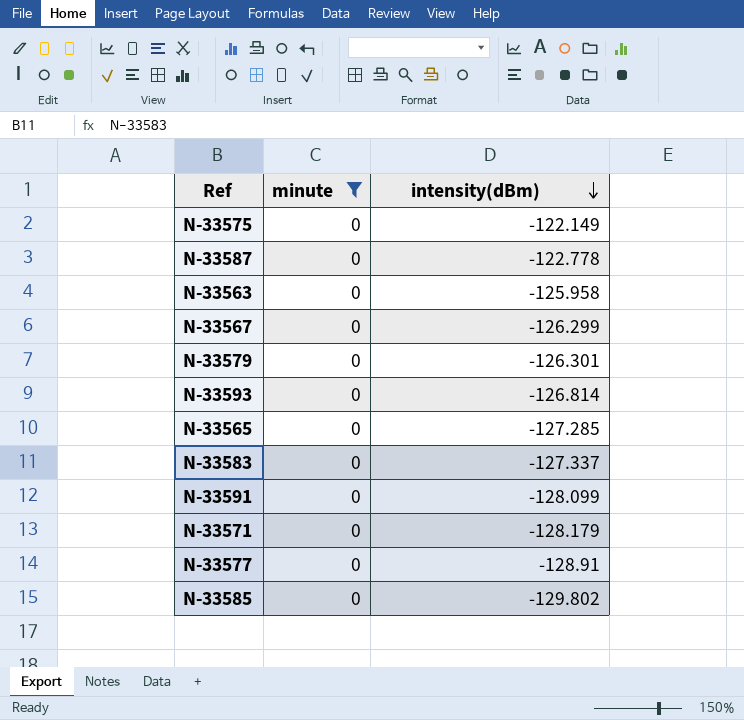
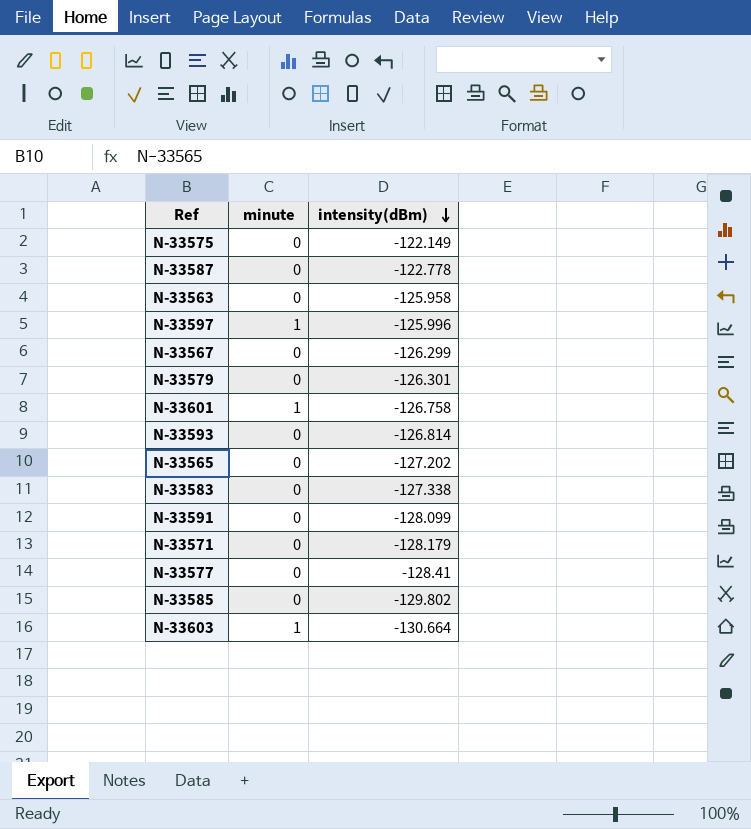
filter: minute = 0 -> none
N-33565 | intensity(dBm): -127.285 -> -127.202
N-33583 | intensity(dBm): -127.337 -> -127.338
N-33577 | intensity(dBm): -128.91 -> -128.41

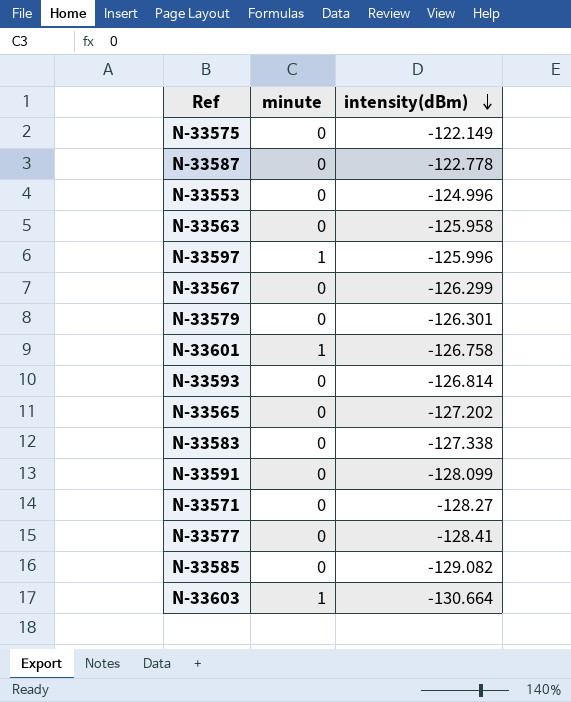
row N-33553: none -> 0 | -124.996
N-33571 | intensity(dBm): -128.179 -> -128.27
N-33585 | intensity(dBm): -129.802 -> -129.082

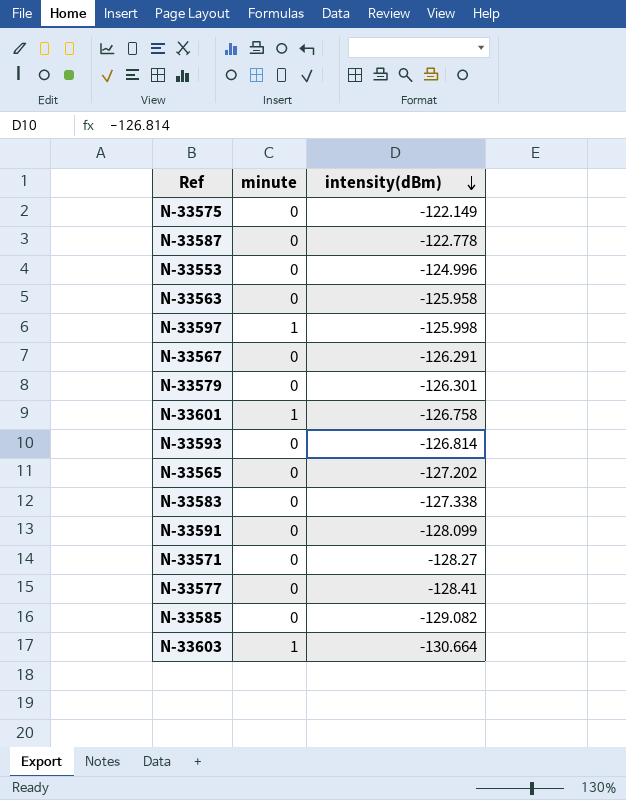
N-33597 | intensity(dBm): -125.996 -> -125.998
N-33567 | intensity(dBm): -126.299 -> -126.291

